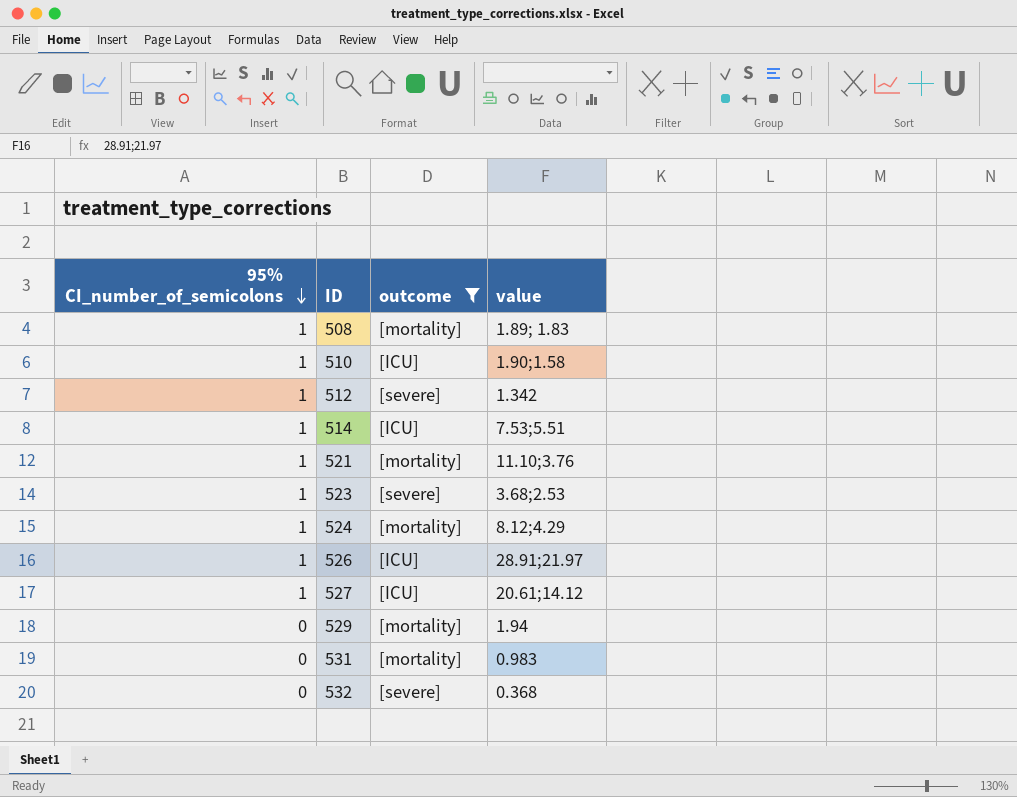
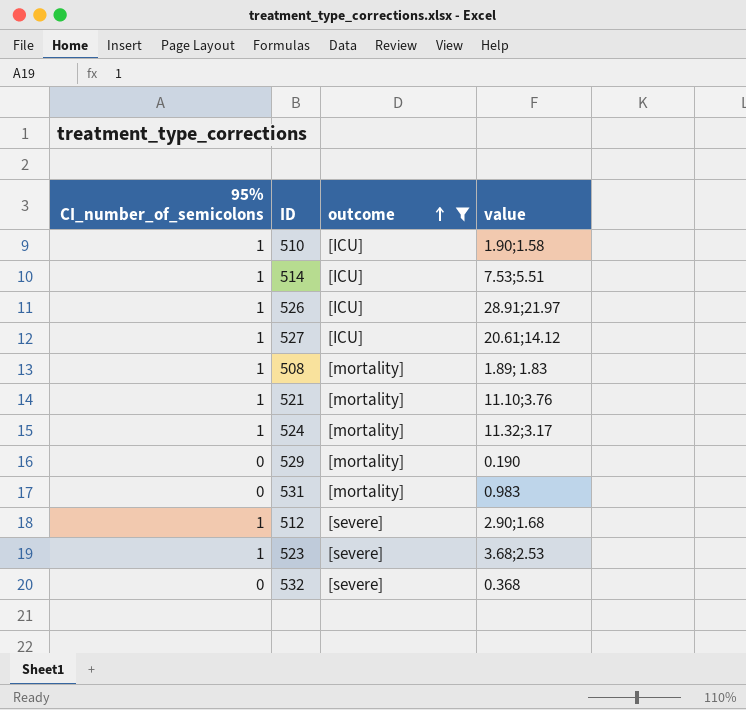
row order: 95% CI_number_of_semicolons descending -> outcome ascending
524 | value: 8.12;4.29 -> 11.32;3.17
529 | value: 1.94 -> 0.190
512 | value: 1.342 -> 2.90;1.68

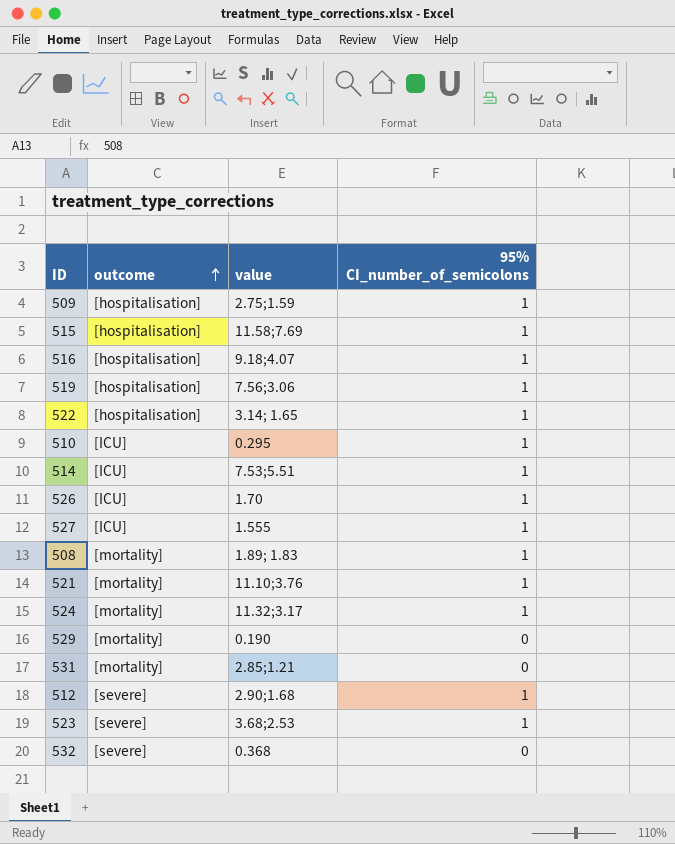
filter: outcome != [hospitalisation] -> none
column 95% CI_number_of_semicolons | position: 1 -> 4
510 | value: 1.90;1.58 -> 0.295
526 | value: 28.91;21.97 -> 1.70
527 | value: 20.61;14.12 -> 1.555
531 | value: 0.983 -> 2.85;1.21

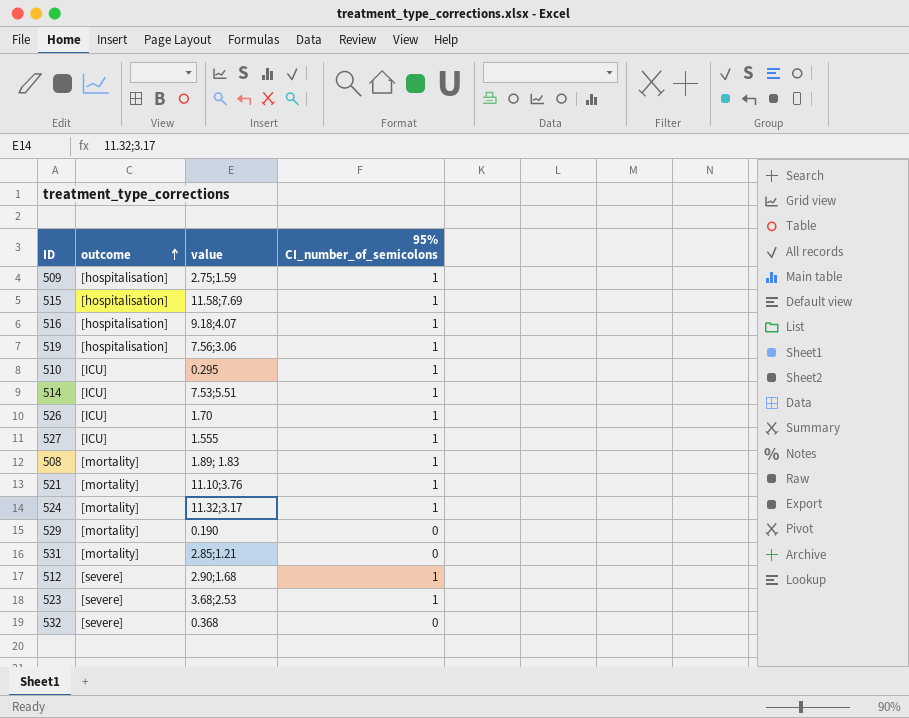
row 522: [hospitalisation] | 3.14; 1.65 | 1 -> none

